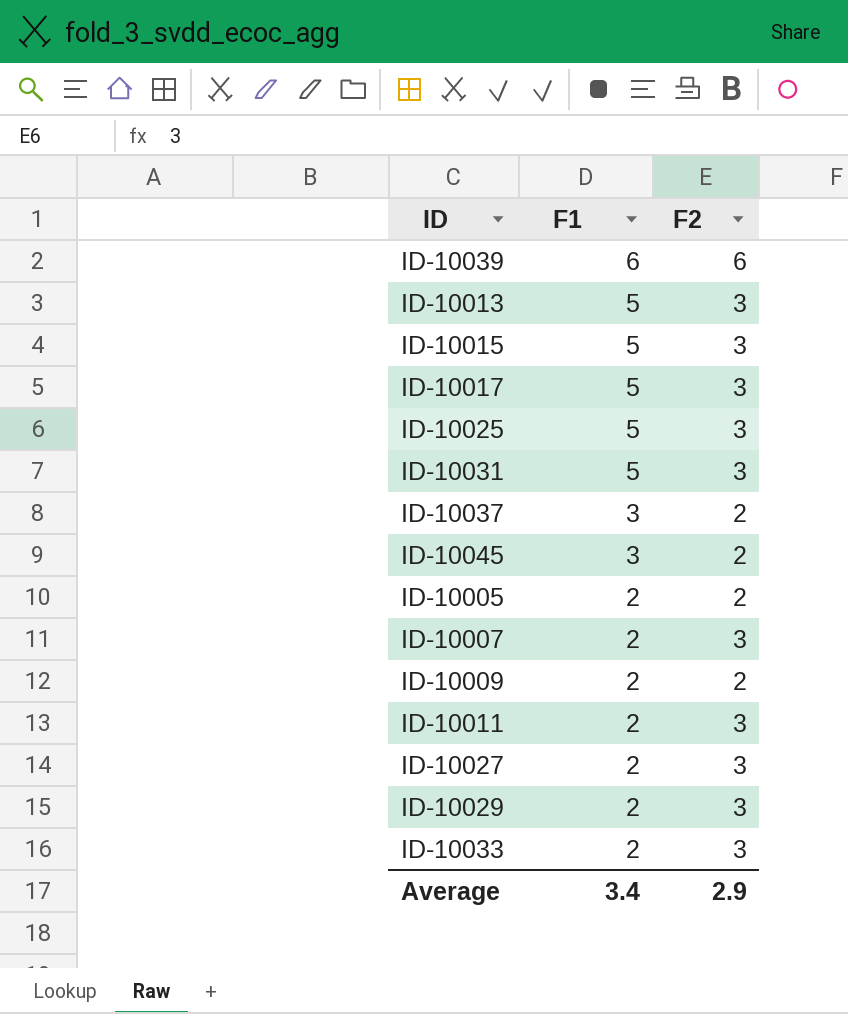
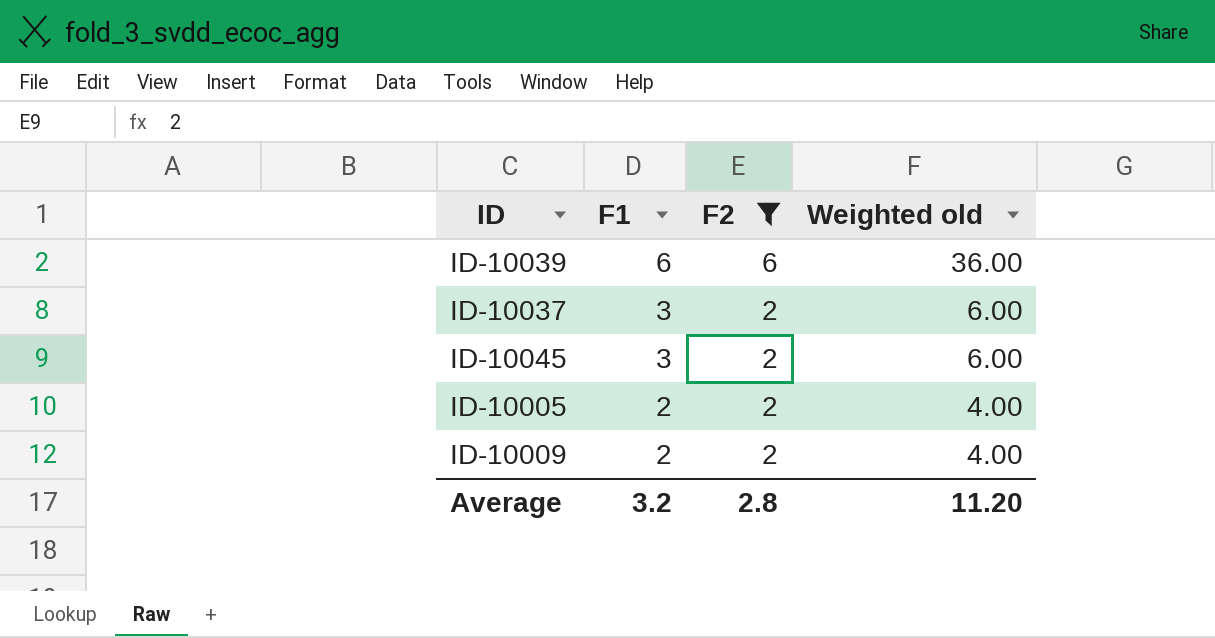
filter: none -> F2 != 3
column Weighted old | formula: none -> [F1] * [F2]
Average | F1: 3.4 -> 3.2
Average | F2: 2.9 -> 2.8

